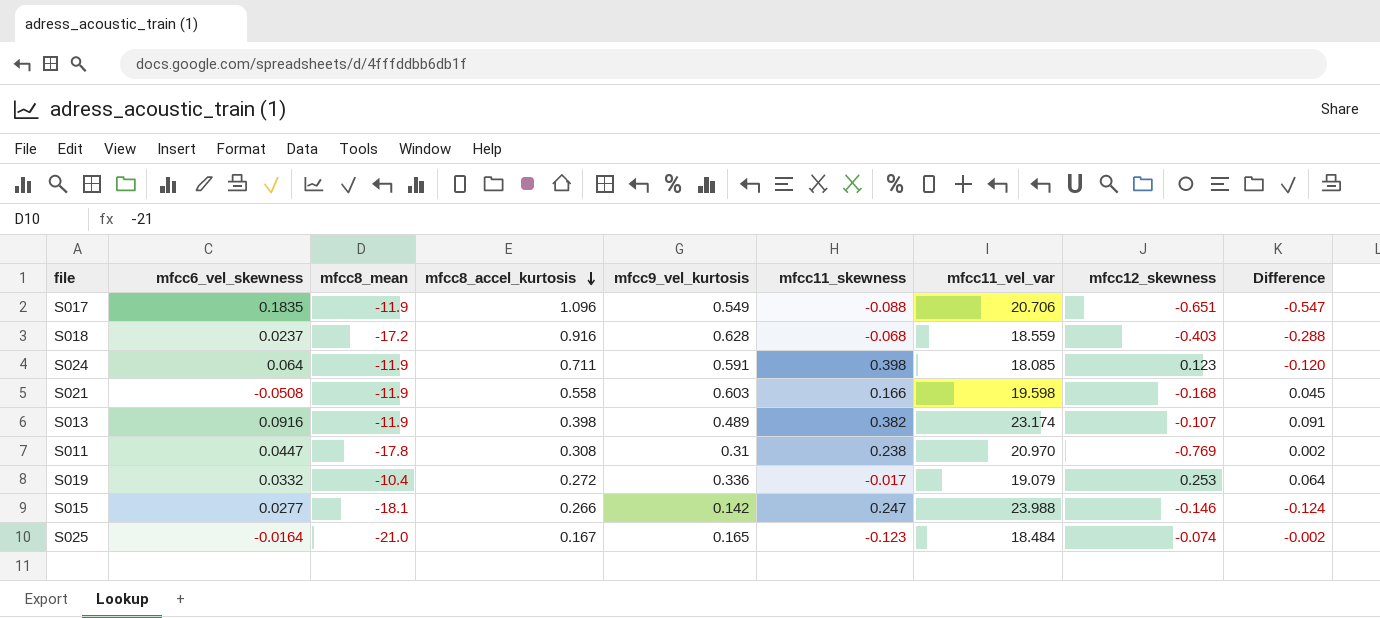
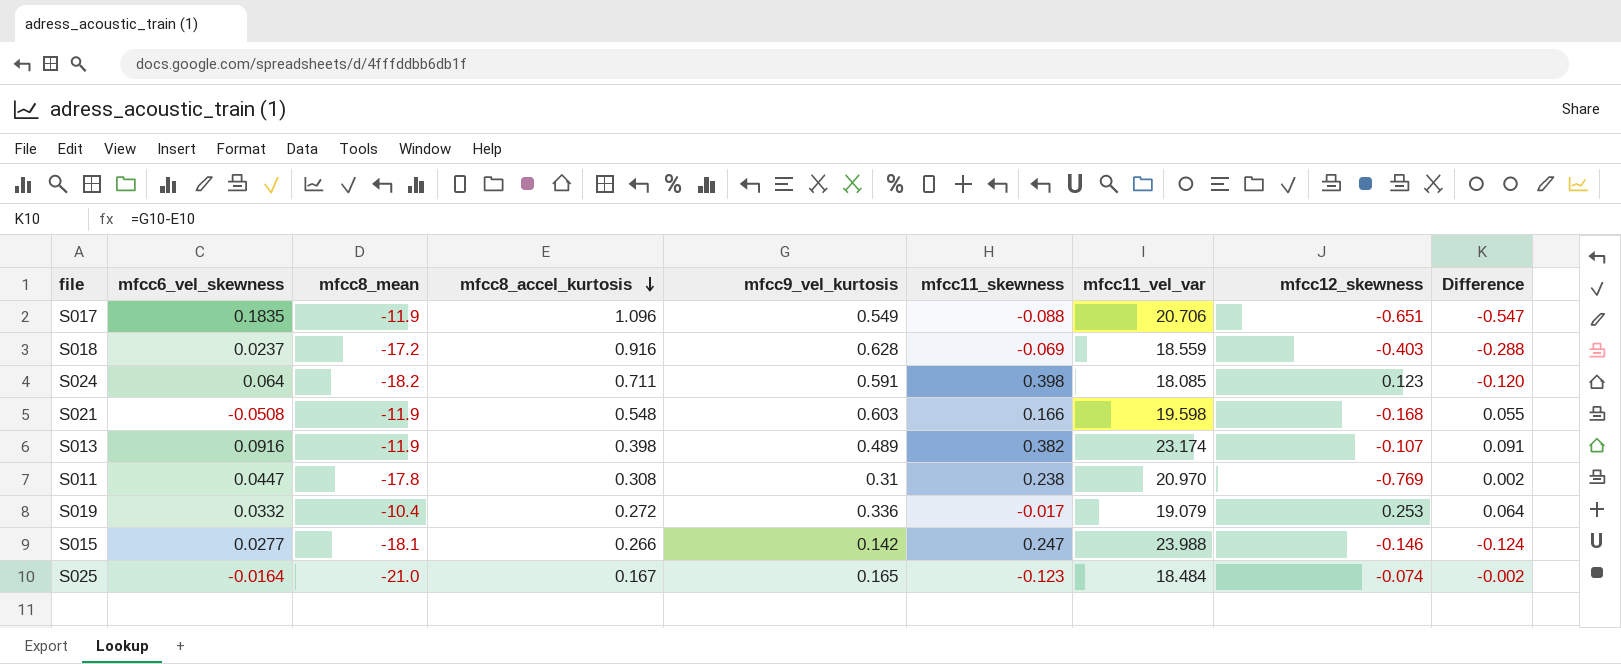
S018 | mfcc11_skewness: -0.068 -> -0.069
S024 | mfcc8_mean: -11.9 -> -18.2
S021 | mfcc8_accel_kurtosis: 0.558 -> 0.548
S021 | Difference: 0.045 -> 0.055

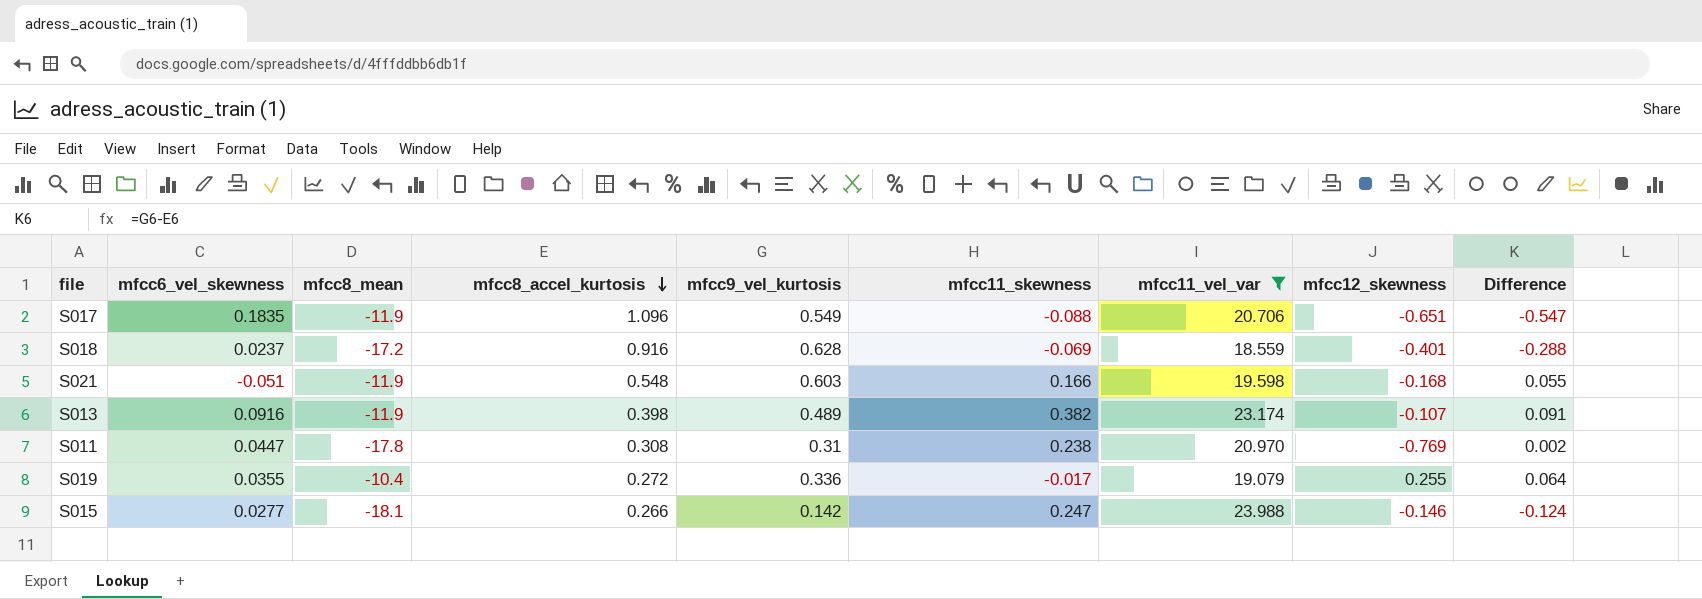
filter: none -> mfcc11_vel_var >= 18.559
S018 | mfcc12_skewness: -0.403 -> -0.401
S021 | mfcc6_vel_skewness: -0.0508 -> -0.051
S019 | mfcc6_vel_skewness: 0.0332 -> 0.0355
S019 | mfcc12_skewness: 0.253 -> 0.255

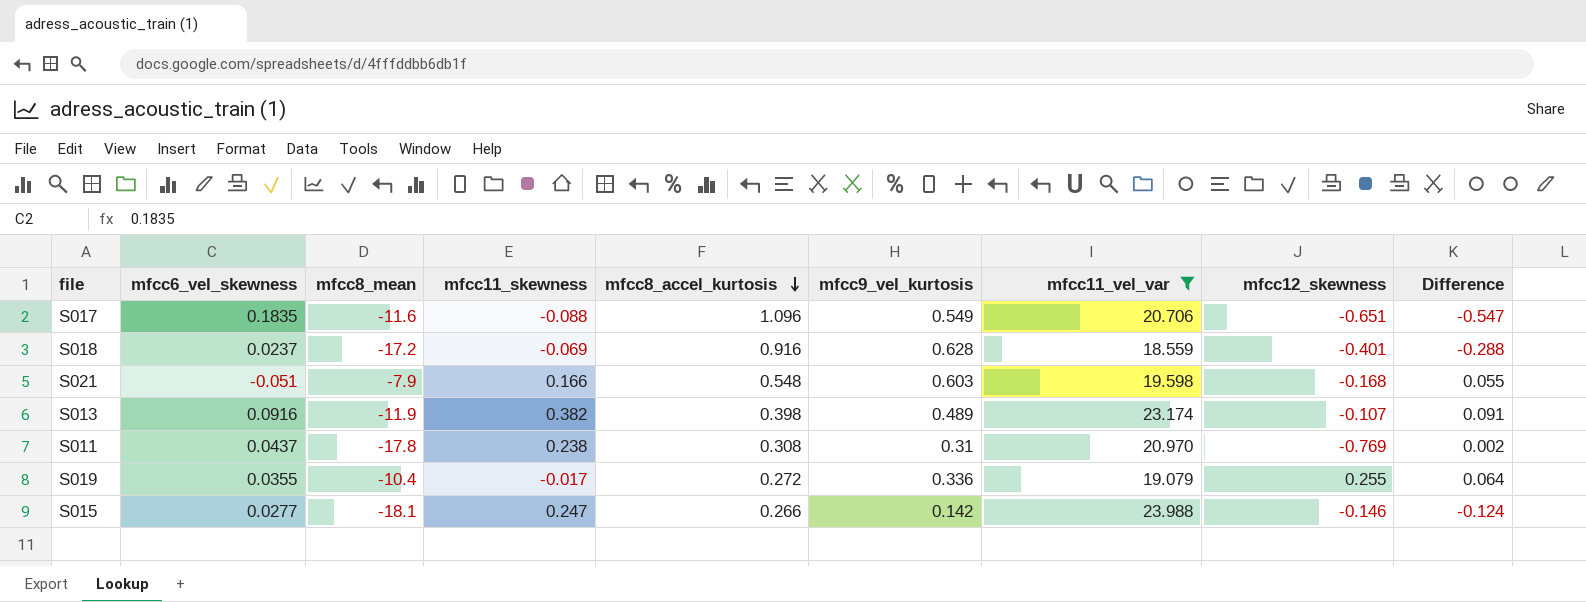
column mfcc11_skewness | position: 6 -> 4
S017 | mfcc8_mean: -11.9 -> -11.6
S021 | mfcc8_mean: -11.9 -> -7.9
S011 | mfcc6_vel_skewness: 0.0447 -> 0.0437

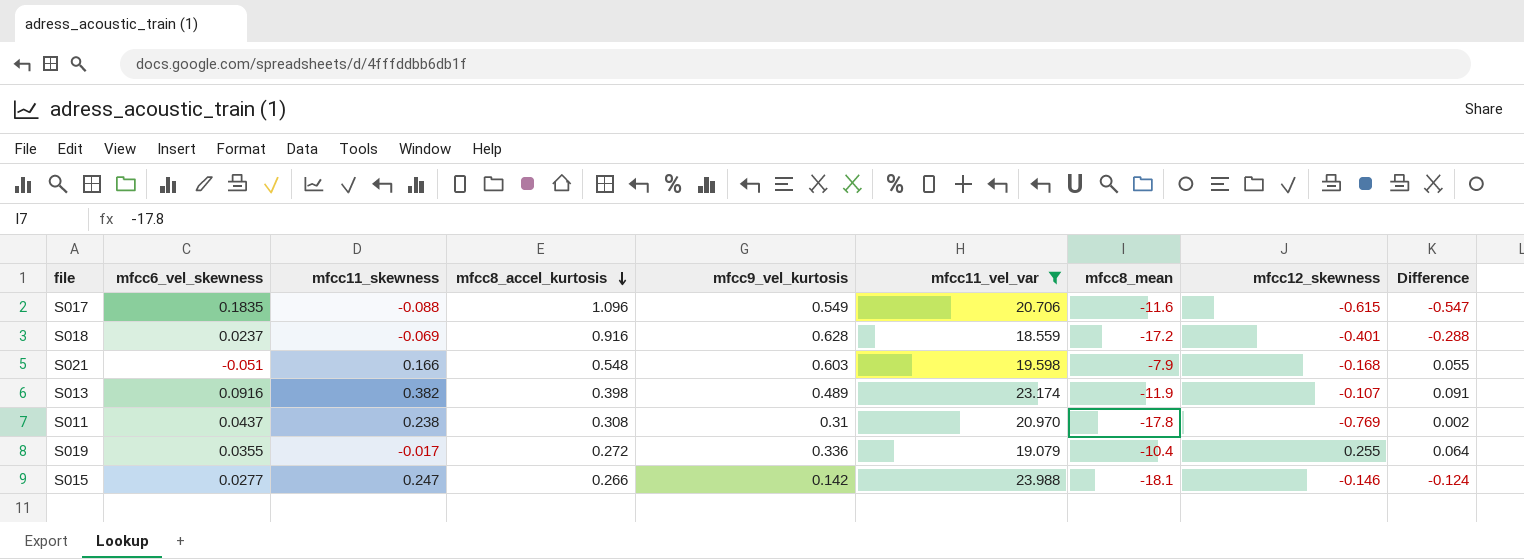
column mfcc8_mean | position: 3 -> 7
S017 | mfcc12_skewness: -0.651 -> -0.615

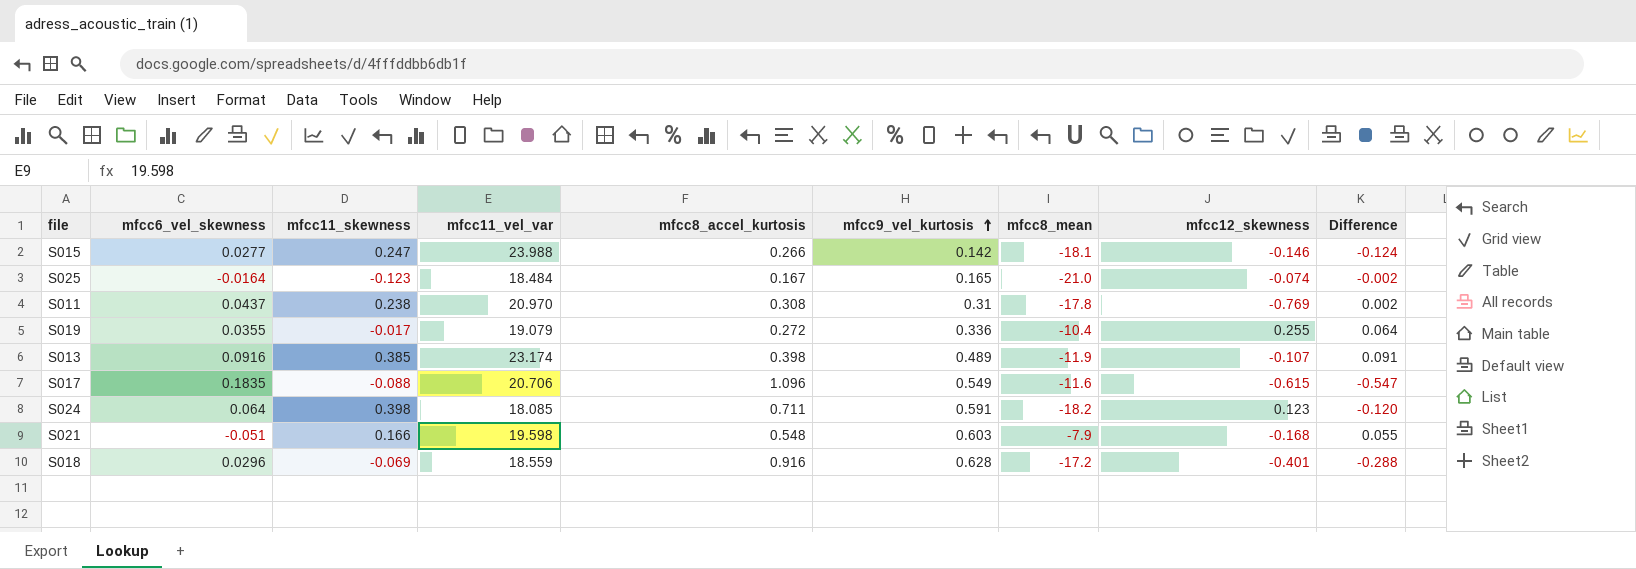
filter: mfcc11_vel_var >= 18.559 -> none
row order: mfcc8_accel_kurtosis descending -> mfcc9_vel_kurtosis ascending
column mfcc11_vel_var | position: 6 -> 4
S013 | mfcc11_skewness: 0.382 -> 0.385
S018 | mfcc6_vel_skewness: 0.0237 -> 0.0296

